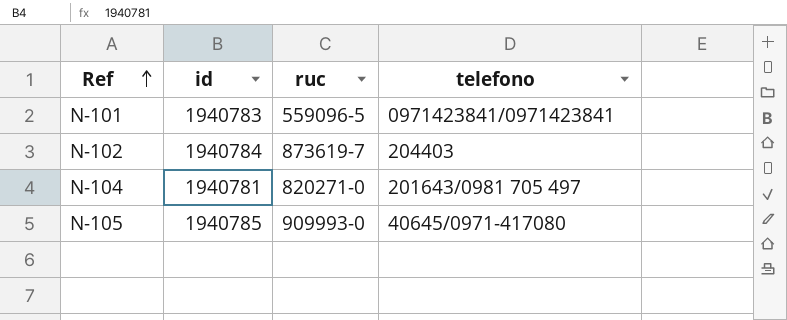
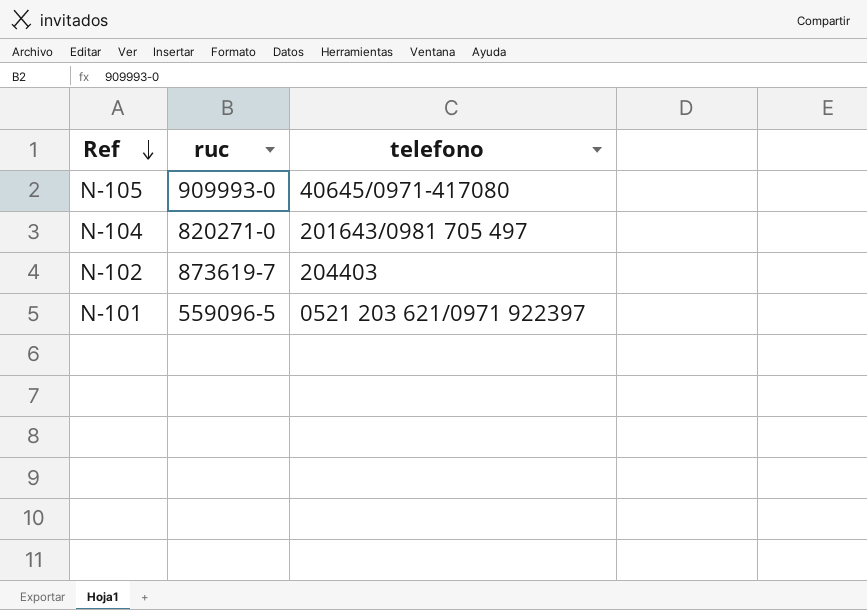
row order: Ref ascending -> Ref descending
column id | position: 2 -> none
N-101 | telefono: 0971423841/0971423841 -> 0521 203 621/0971 922397

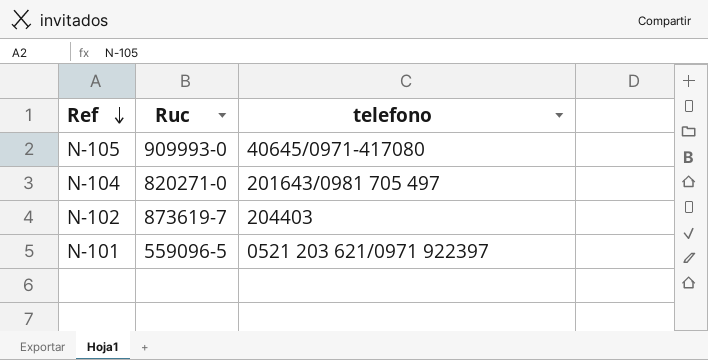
column name: ruc -> Ruc

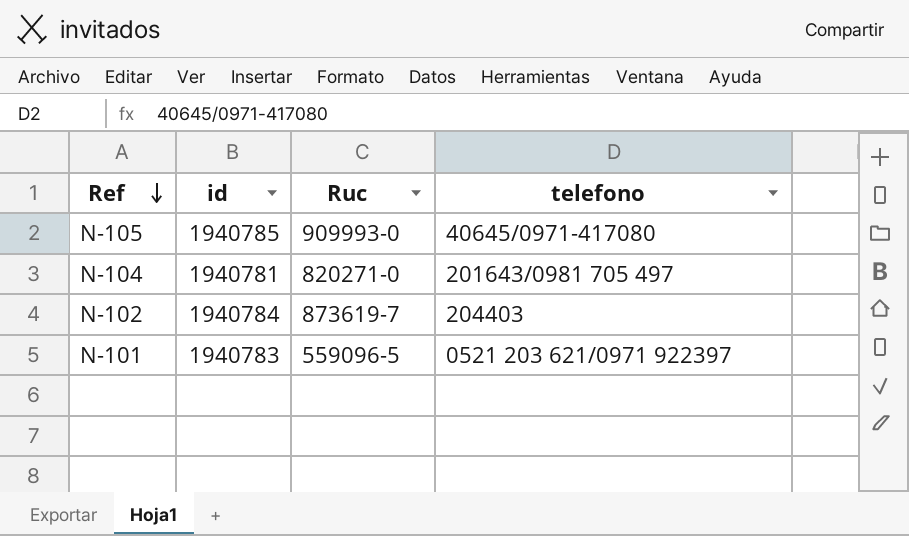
column id | position: none -> 2

